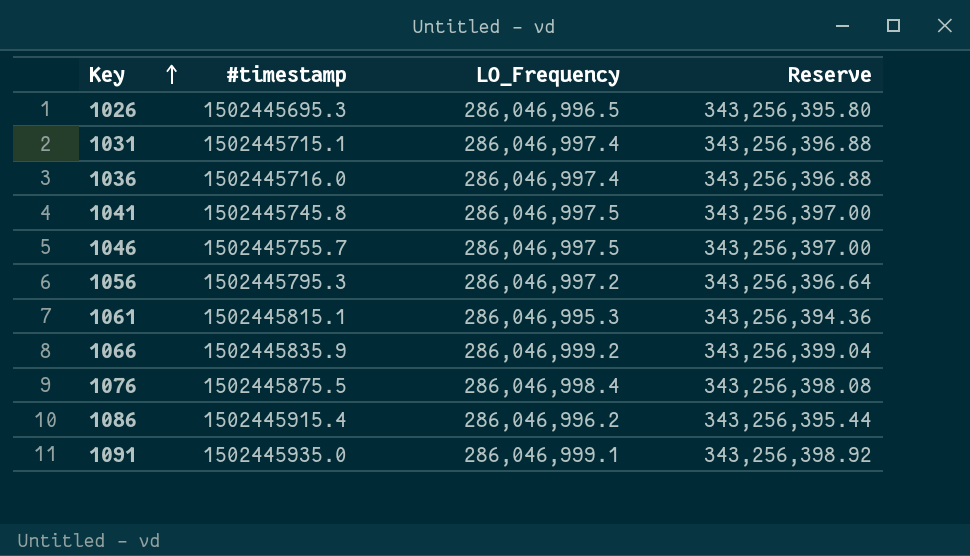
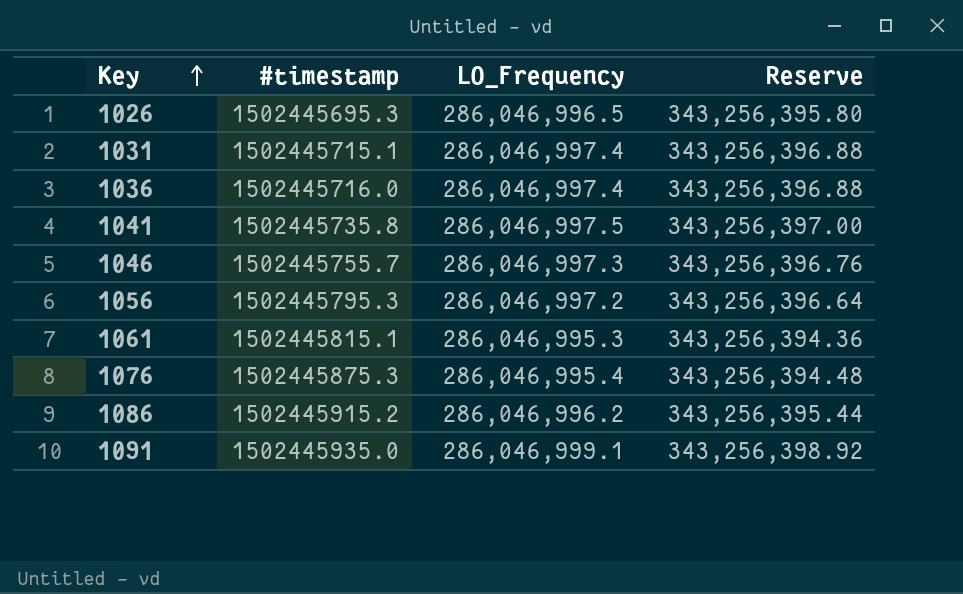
row 1066: 1502445835.9 | 286,046,999.2 | 343,256,399.04 -> none
1041 | #timestamp: 1502445745.8 -> 1502445735.8
1046 | LO_Frequency: 286,046,997.5 -> 286,046,997.3
1046 | Reserve: 343,256,397.00 -> 343,256,396.76
1076 | #timestamp: 1502445875.5 -> 1502445875.3
1076 | LO_Frequency: 286,046,998.4 -> 286,046,995.4
1076 | Reserve: 343,256,398.08 -> 343,256,394.48
1086 | #timestamp: 1502445915.4 -> 1502445915.2

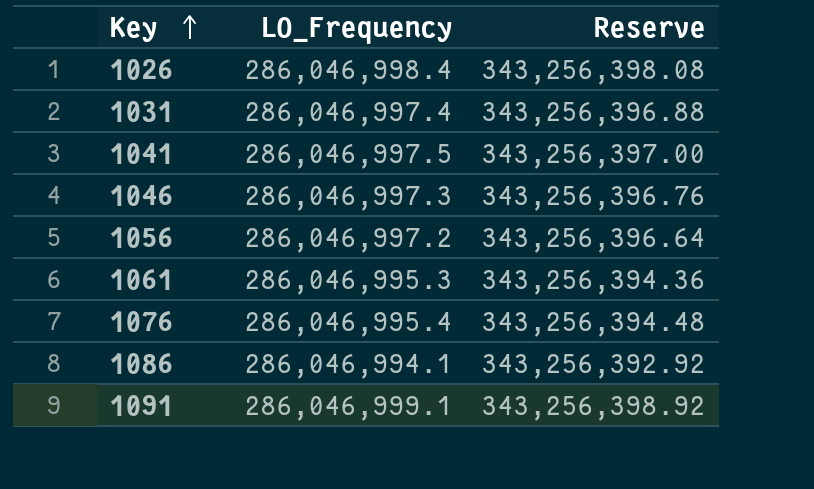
column #timestamp | position: 2 -> none
row 1036: 1502445716.0 | 286,046,997.4 | 343,256,396.88 -> none
1026 | LO_Frequency: 286,046,996.5 -> 286,046,998.4
1026 | Reserve: 343,256,395.80 -> 343,256,398.08
1086 | LO_Frequency: 286,046,996.2 -> 286,046,994.1
1086 | Reserve: 343,256,395.44 -> 343,256,392.92

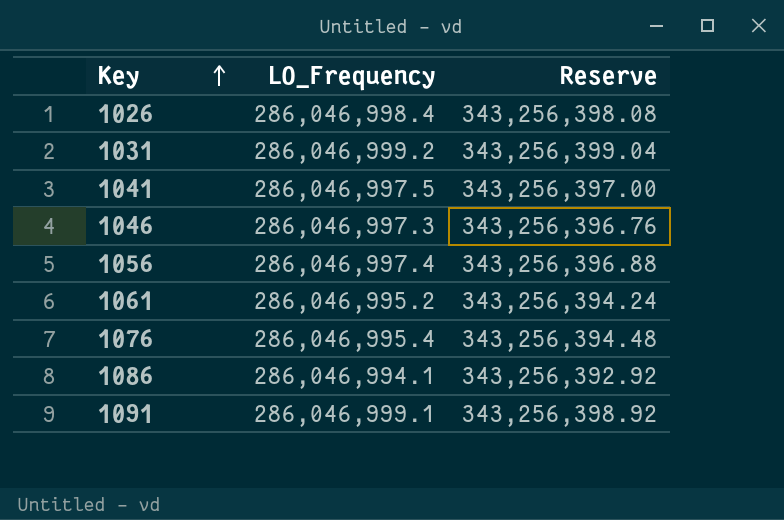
1031 | LO_Frequency: 286,046,997.4 -> 286,046,999.2
1031 | Reserve: 343,256,396.88 -> 343,256,399.04
1056 | LO_Frequency: 286,046,997.2 -> 286,046,997.4
1056 | Reserve: 343,256,396.64 -> 343,256,396.88
1061 | LO_Frequency: 286,046,995.3 -> 286,046,995.2
1061 | Reserve: 343,256,394.36 -> 343,256,394.24

